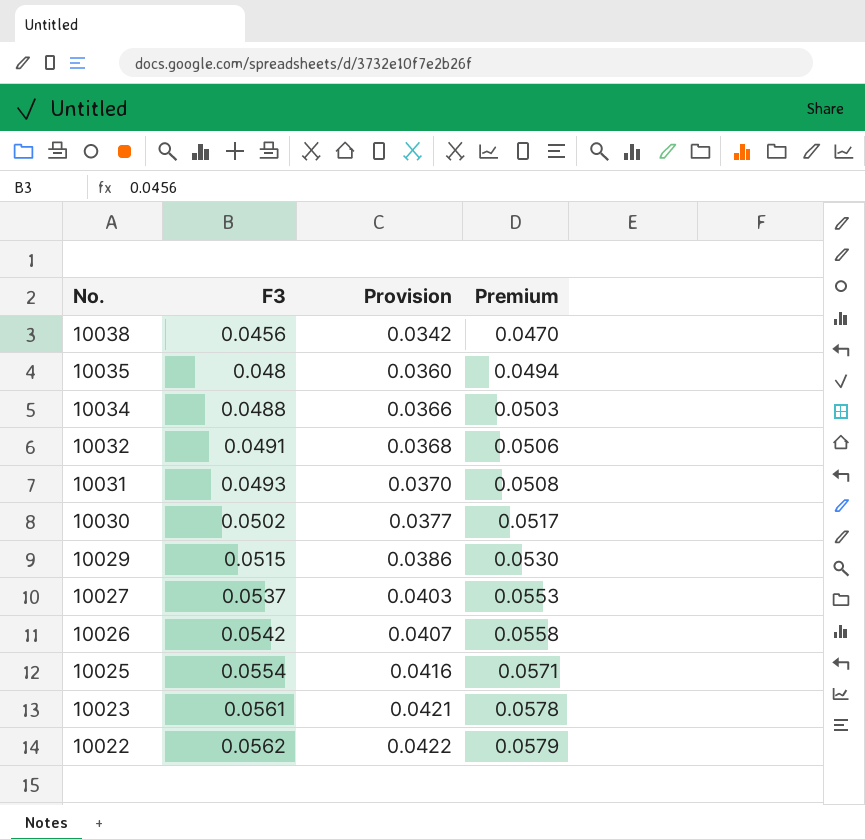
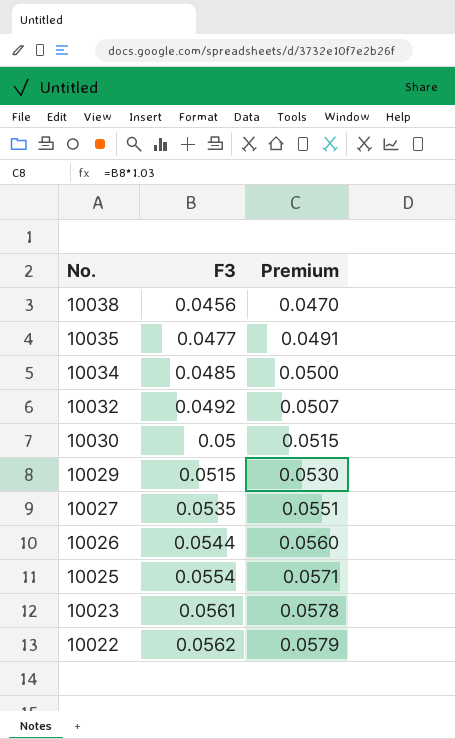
column Provision | formula: [F3] * 0.75 -> none
row 10031: 0.0493 | 0.0370 | 0.0508 -> none
10035 | F3: 0.048 -> 0.0477
10035 | Premium: 0.0494 -> 0.0491
10034 | F3: 0.0488 -> 0.0485
10034 | Premium: 0.0503 -> 0.0500
10032 | F3: 0.0491 -> 0.0492
10032 | Premium: 0.0506 -> 0.0507
10030 | F3: 0.0502 -> 0.05
10030 | Premium: 0.0517 -> 0.0515
10027 | F3: 0.0537 -> 0.0535
10027 | Premium: 0.0553 -> 0.0551
10026 | F3: 0.0542 -> 0.0544
10026 | Premium: 0.0558 -> 0.0560

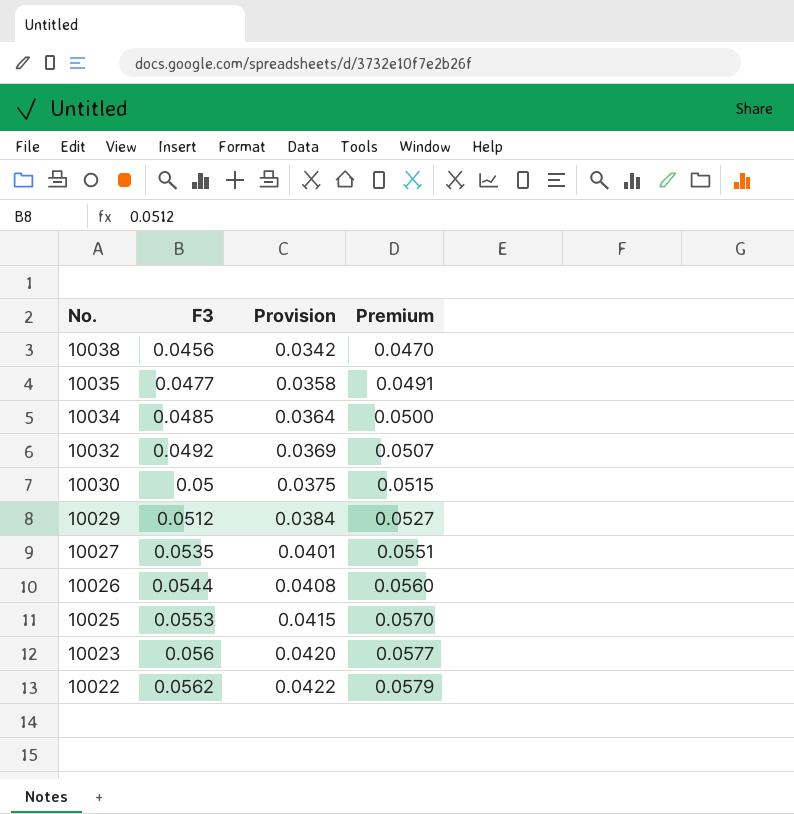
column Provision | formula: none -> [F3] * 0.75
10029 | F3: 0.0515 -> 0.0512
10029 | Premium: 0.0530 -> 0.0527
10025 | F3: 0.0554 -> 0.0553
10025 | Premium: 0.0571 -> 0.0570
10023 | F3: 0.0561 -> 0.056
10023 | Premium: 0.0578 -> 0.0577

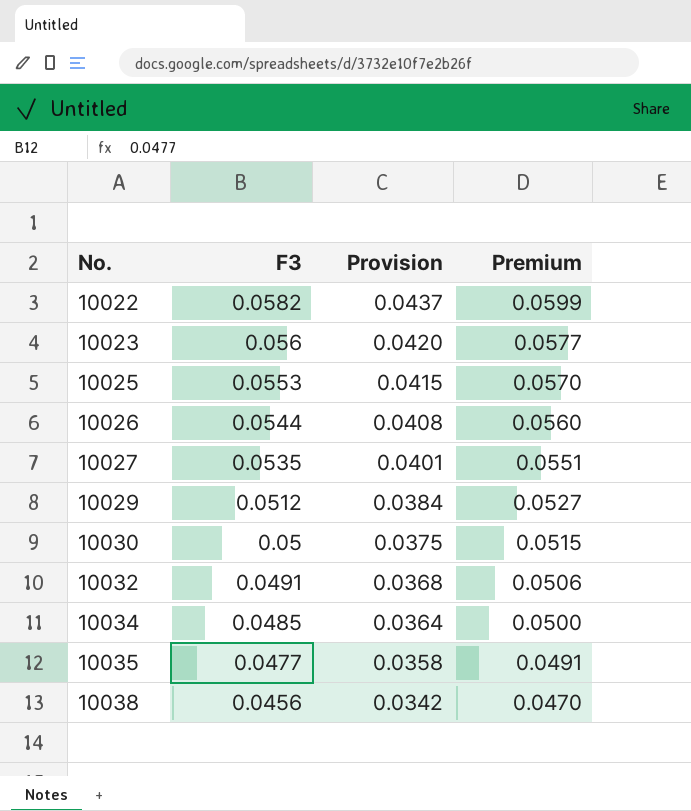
row order: No. descending -> No. ascending
10022 | F3: 0.0562 -> 0.0582
10022 | Provision: 0.0422 -> 0.0437
10022 | Premium: 0.0579 -> 0.0599
10032 | F3: 0.0492 -> 0.0491
10032 | Provision: 0.0369 -> 0.0368
10032 | Premium: 0.0507 -> 0.0506

